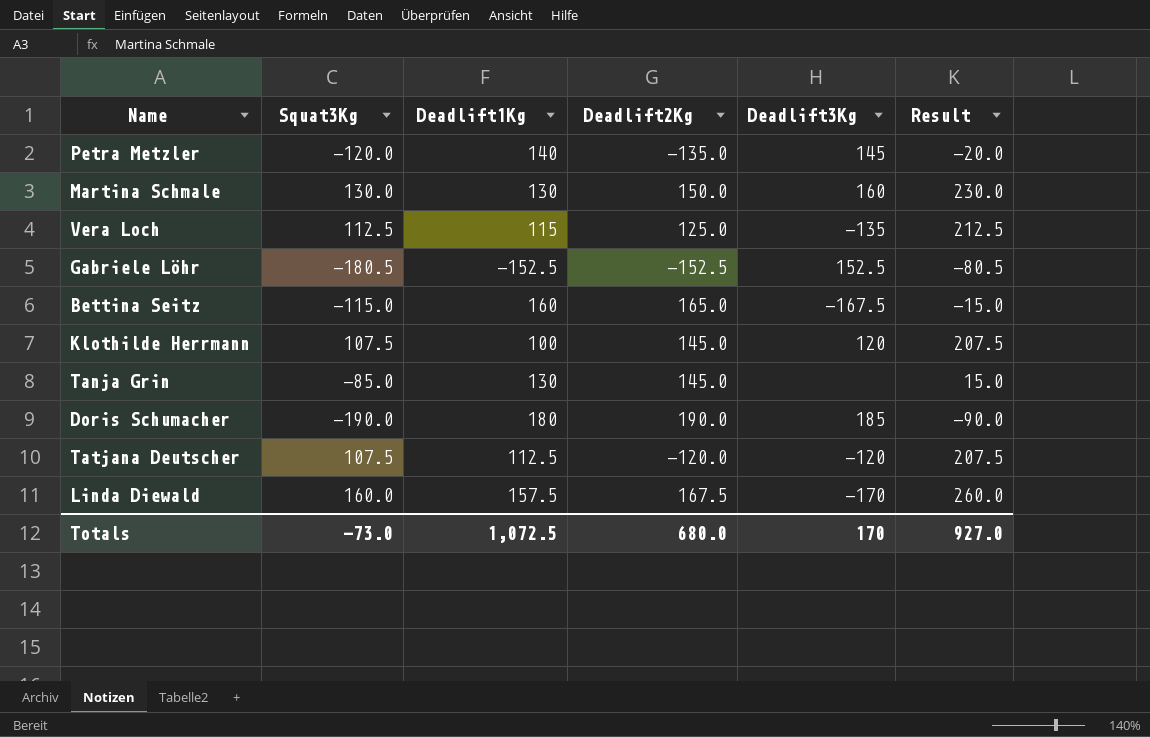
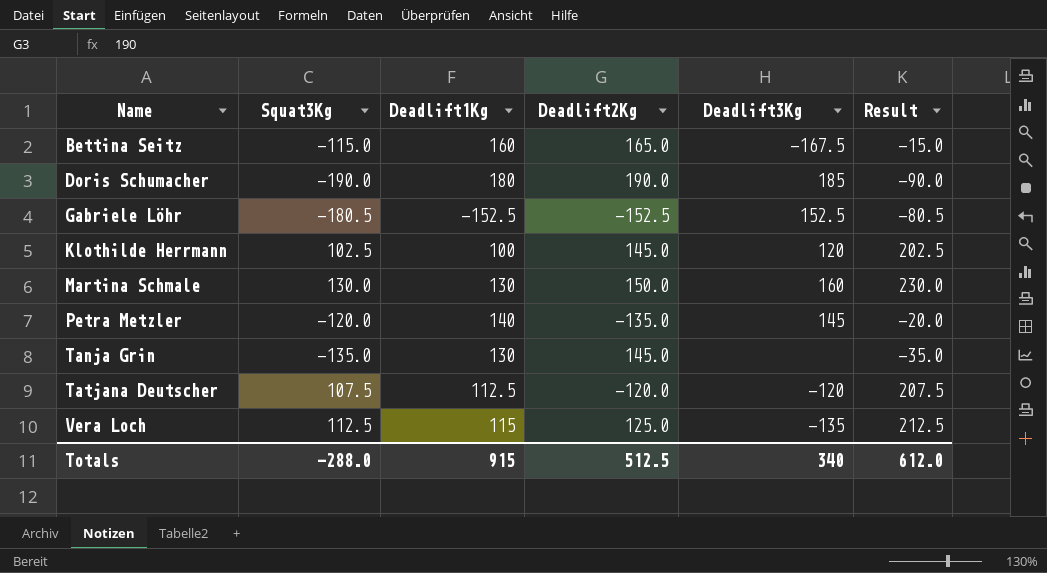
row order: none -> Name ascending
row Linda Diewald: 160.0 | 157.5 | 167.5 | -170 | 260.0 -> none
Klothilde Herrmann | Squat3Kg: 107.5 -> 102.5
Klothilde Herrmann | Result: 207.5 -> 202.5
Tanja Grin | Squat3Kg: -85.0 -> -135.0
Tanja Grin | Result: 15.0 -> -35.0
Totals | Squat3Kg: -73.0 -> -288.0
Totals | Deadlift1Kg: 1,072.5 -> 915
Totals | Deadlift2Kg: 680.0 -> 512.5
Totals | Deadlift3Kg: 170 -> 340
Totals | Result: 927.0 -> 612.0

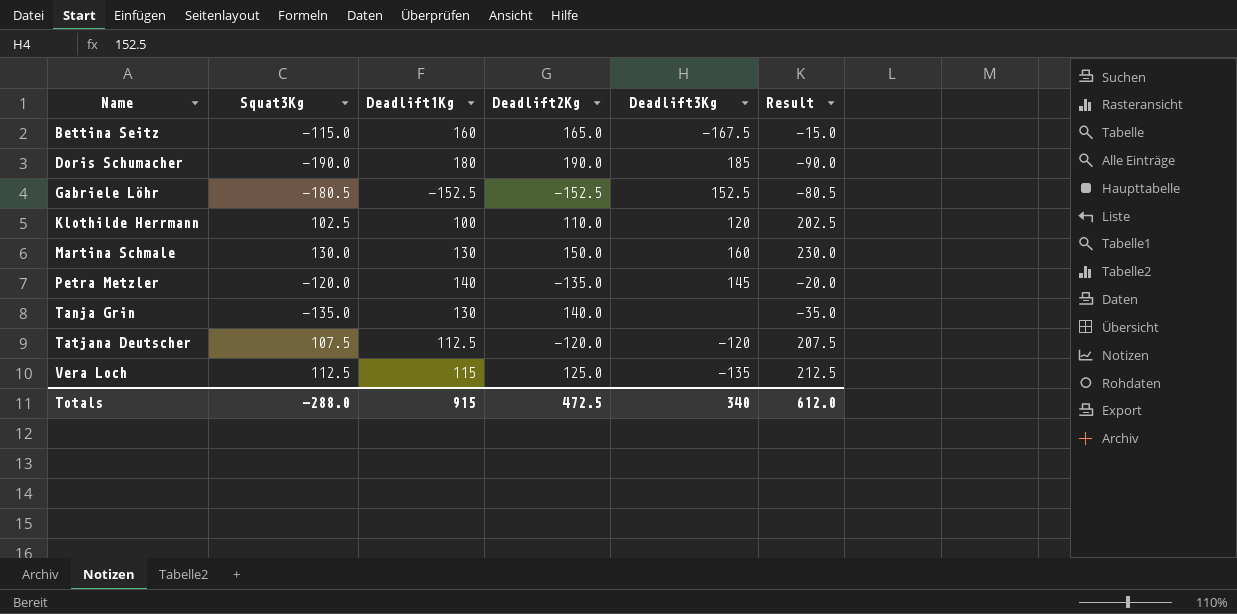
Klothilde Herrmann | Deadlift2Kg: 145.0 -> 110.0
Tanja Grin | Deadlift2Kg: 145.0 -> 140.0
Totals | Deadlift2Kg: 512.5 -> 472.5

